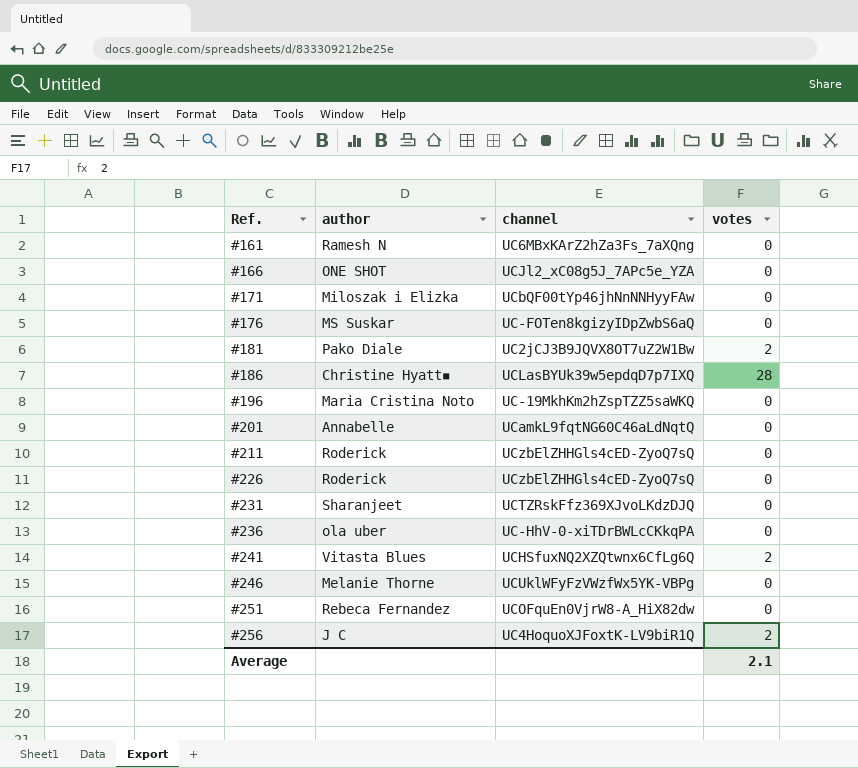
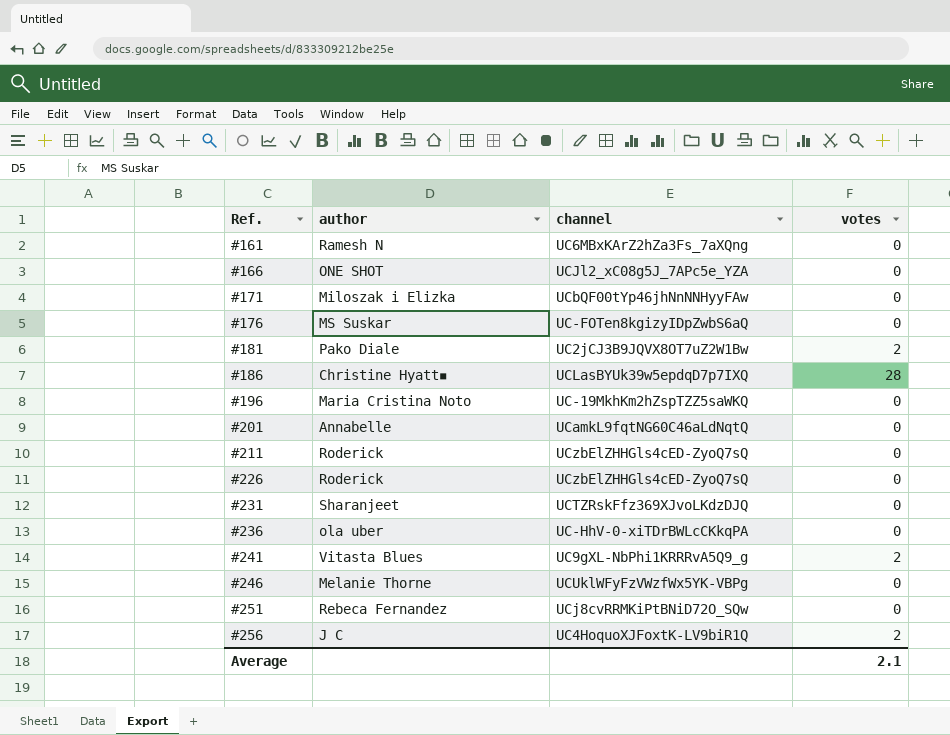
#241 | channel: UCHSfuxNQ2XZQtwnx6CfLg6Q -> UC9gXL-NbPhi1KRRRvA5Q9_g
#251 | channel: UCOFquEn0VjrW8-A_HiX82dw -> UCj8cvRRMKiPtBNiD72O_SQw

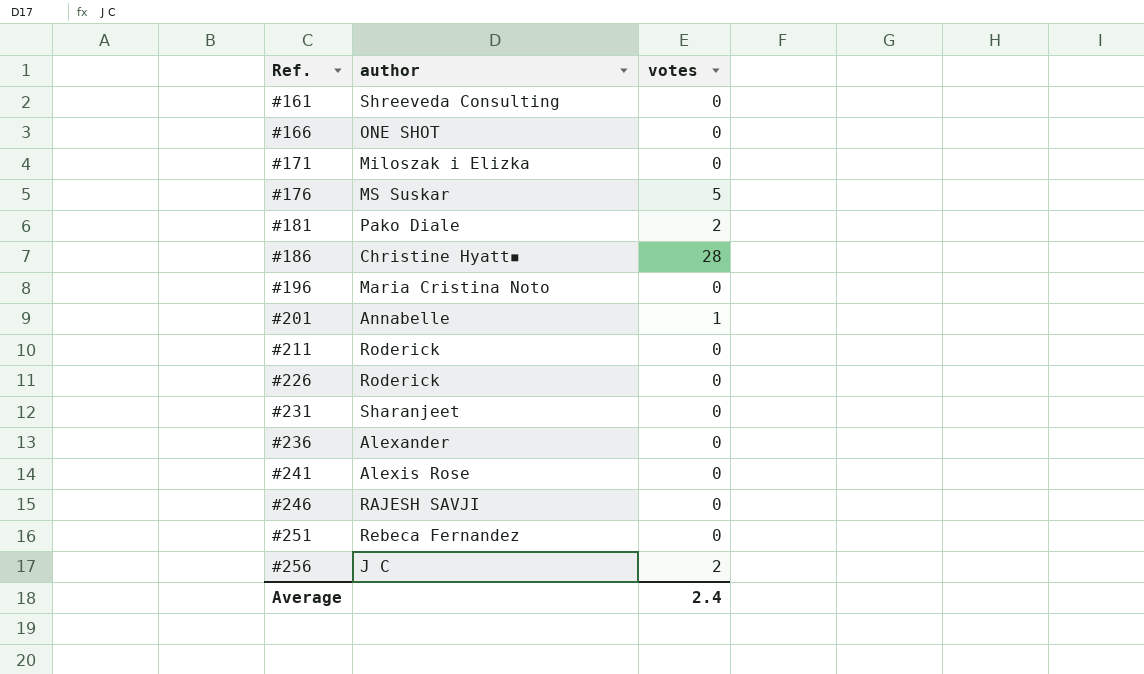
column channel | position: 3 -> none
#161 | author: Ramesh N -> Shreeveda Consulting
#176 | votes: 0 -> 5
#201 | votes: 0 -> 1
#236 | author: ola uber -> Alexander
#241 | author: Vitasta Blues -> Alexis Rose
#241 | votes: 2 -> 0
#246 | author: Melanie Thorne -> RAJESH SAVJI
Average | votes: 2.1 -> 2.4

